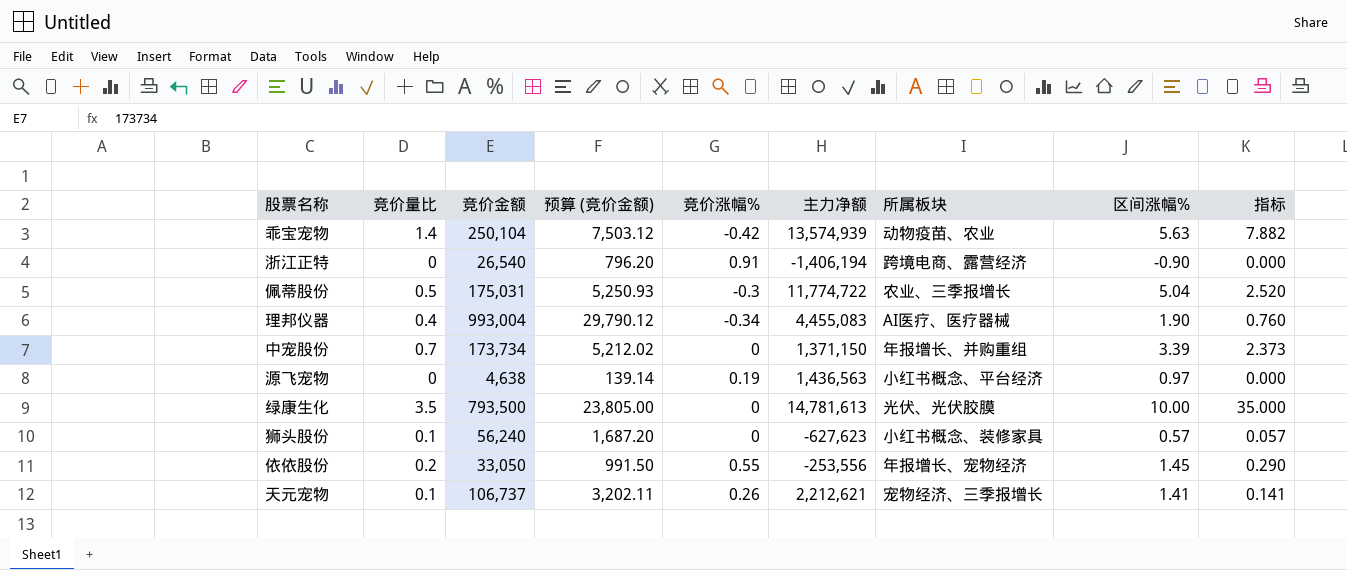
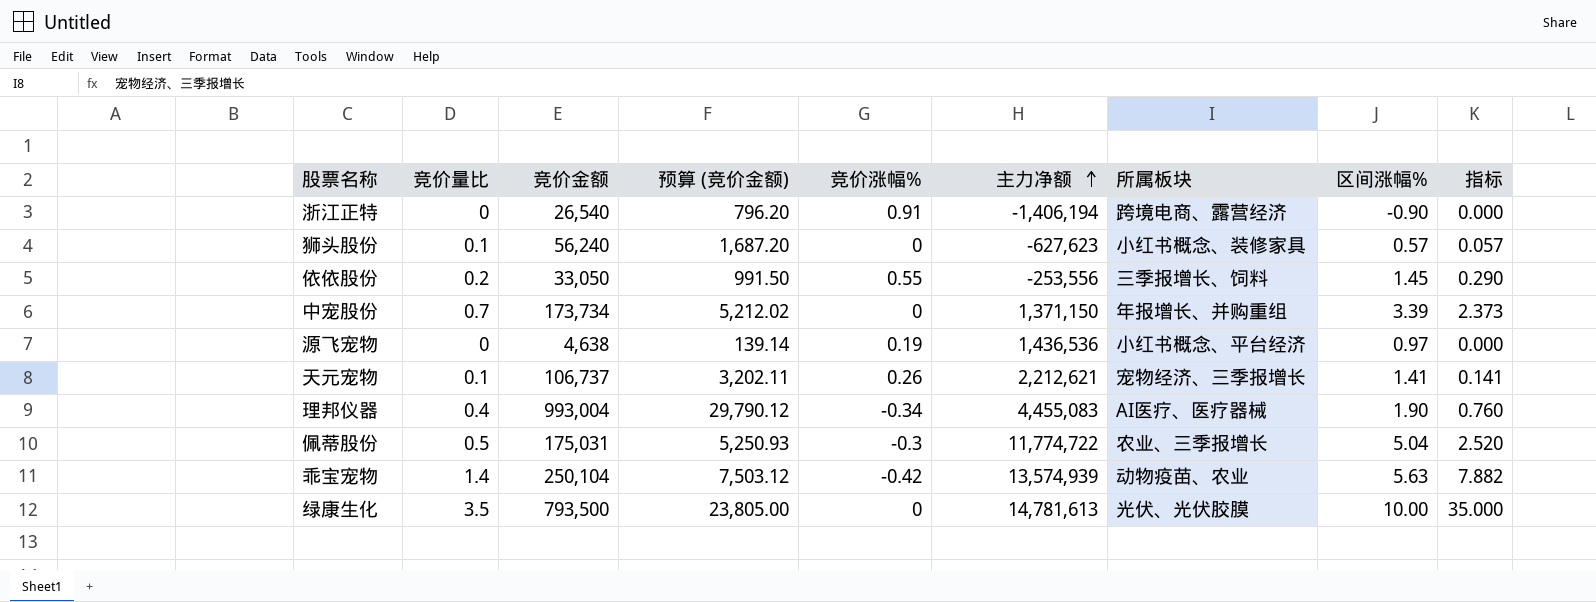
row order: none -> 主力净额 ascending
依依股份 | 所属板块: 年报增长、宠物经济 -> 三季报增长、饲料
源飞宠物 | 主力净额: 1,436,563 -> 1,436,536

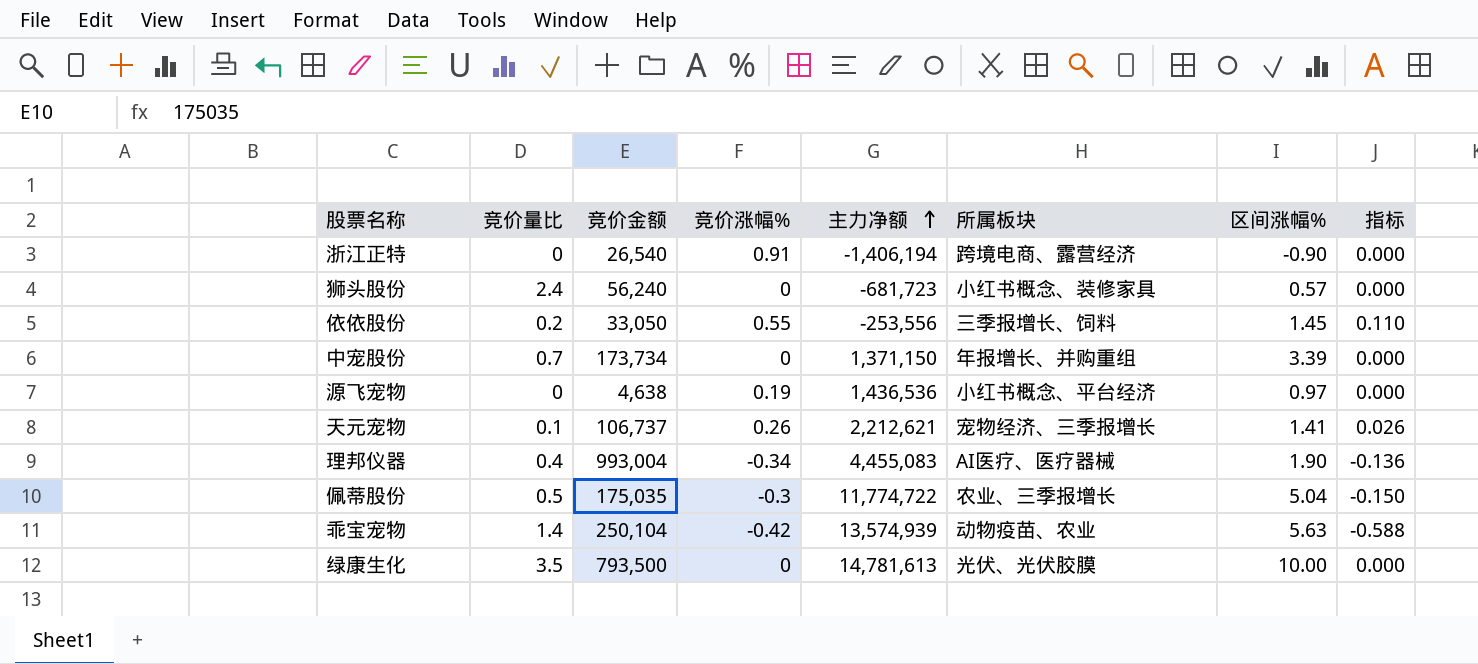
column 预算 (竞价金额) | formula: [竞价金额] * 0.03 -> none
column 指标 | formula: [竞价量比] * [区间涨幅%] -> [竞价量比] * [竞价涨幅%]
狮头股份 | 竞价量比: 0.1 -> 2.4
狮头股份 | 主力净额: -627,623 -> -681,723
佩蒂股份 | 竞价金额: 175,031 -> 175,035

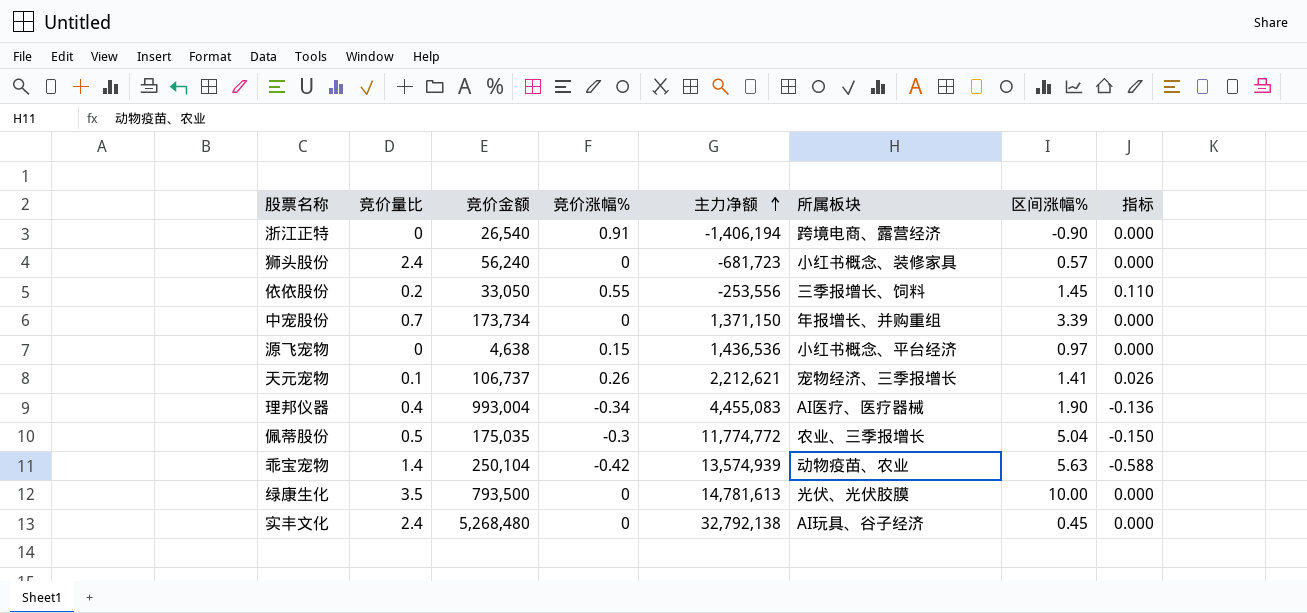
源飞宠物 | 竞价涨幅%: 0.19 -> 0.15
佩蒂股份 | 主力净额: 11,774,722 -> 11,774,772
row 实丰文化: none -> 2.4 | 5,268,480 | 0 | 32,792,138 | AI玩具、谷子经济 | 0.45 | 0.000

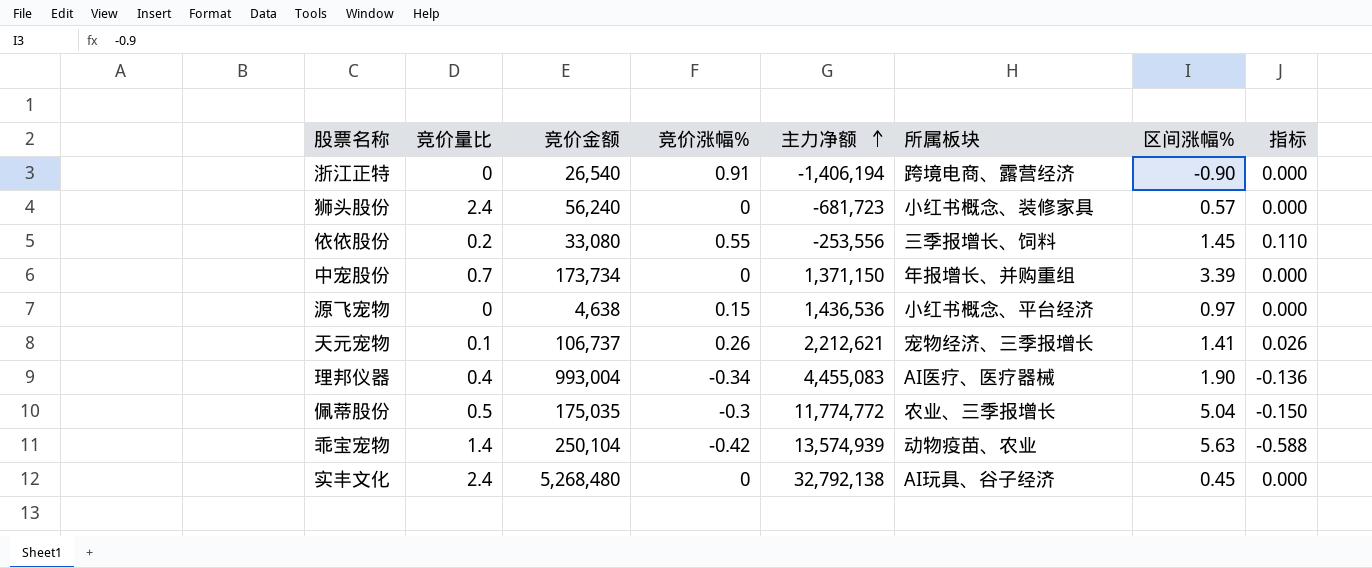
row 绿康生化: 3.5 | 793,500 | 0 | 14,781,613 | 光伏、光伏胶膜 | 10.00 | 0.000 -> none
依依股份 | 竞价金额: 33,050 -> 33,080

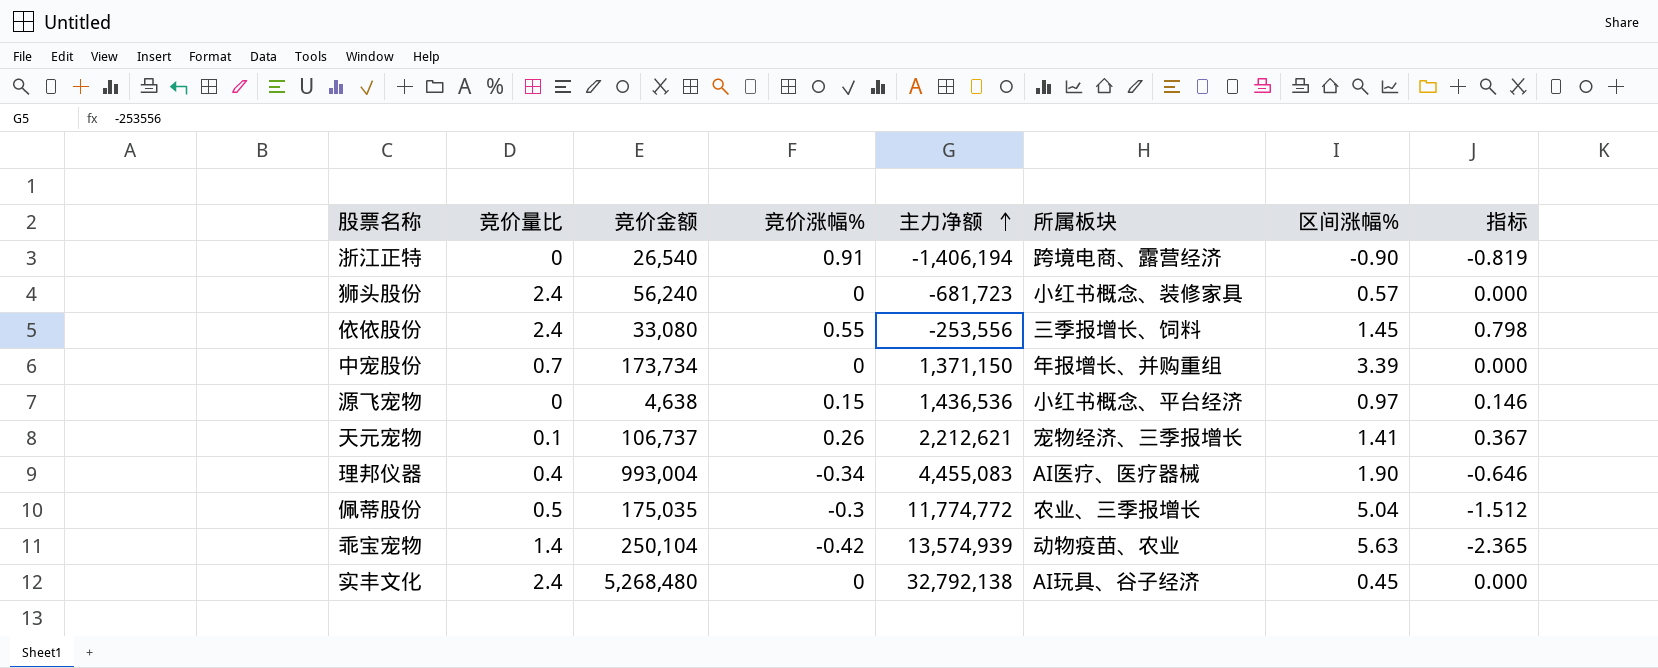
column 指标 | formula: [竞价量比] * [竞价涨幅%] -> [竞价涨幅%] * [区间涨幅%]
依依股份 | 竞价量比: 0.2 -> 2.4

